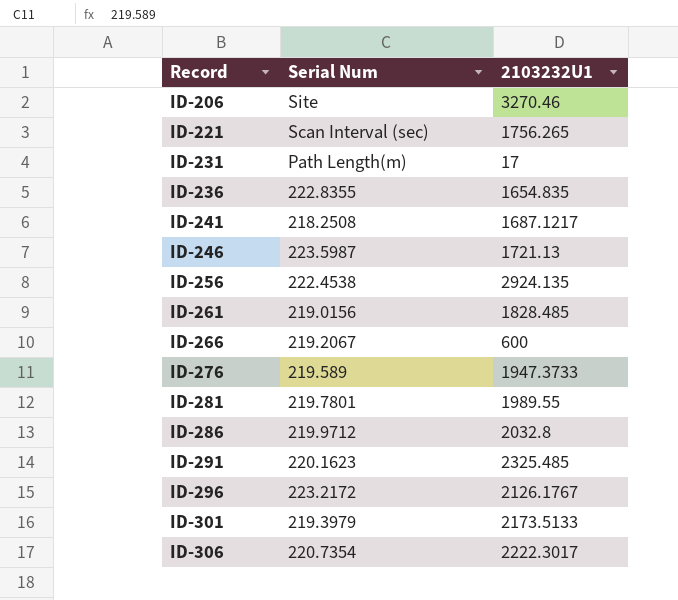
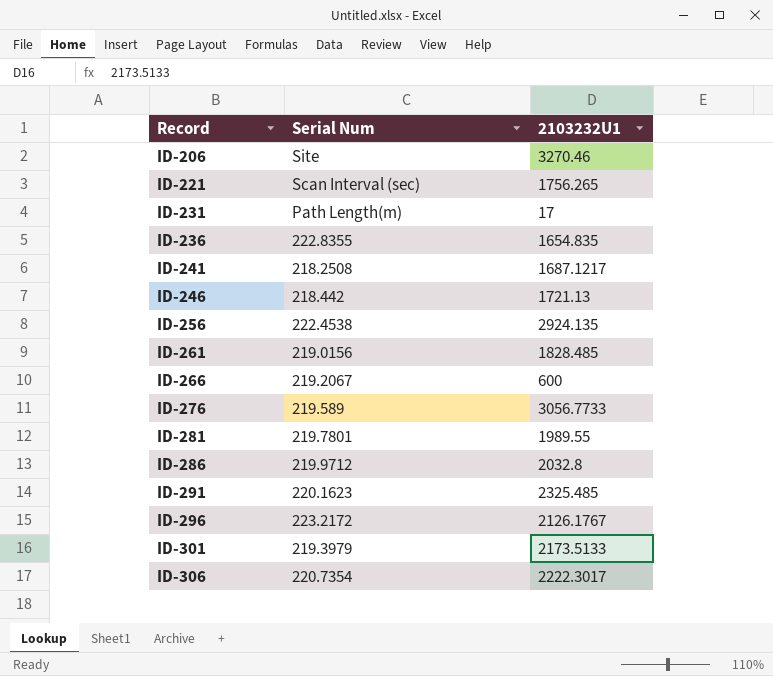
ID-246 | Serial Num: 223.5987 -> 218.442
ID-276 | 2103232U1: 1947.3733 -> 3056.7733

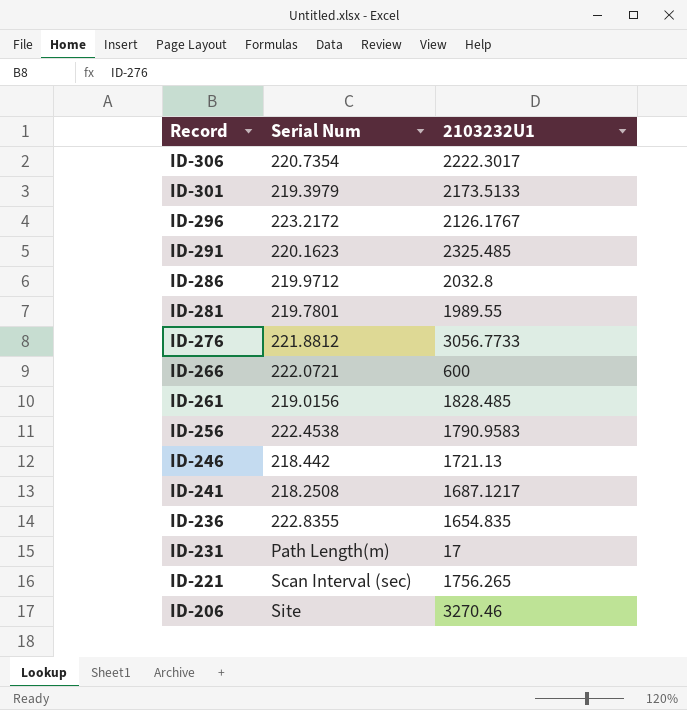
row order: Record ascending -> Record descending
ID-276 | Serial Num: 219.589 -> 221.8812
ID-266 | Serial Num: 219.2067 -> 222.0721
ID-256 | 2103232U1: 2924.135 -> 1790.9583

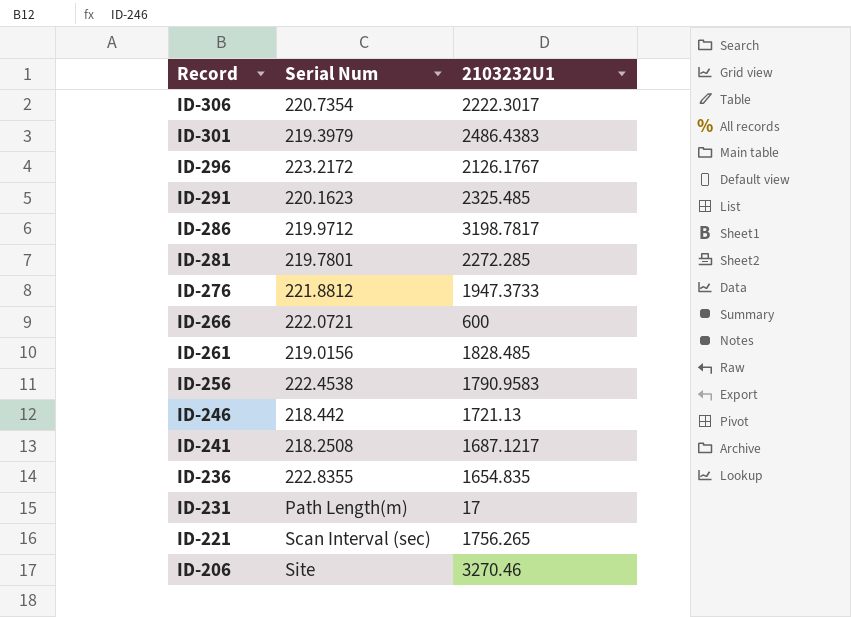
ID-301 | 2103232U1: 2173.5133 -> 2486.4383
ID-286 | 2103232U1: 2032.8 -> 3198.7817
ID-281 | 2103232U1: 1989.55 -> 2272.285
ID-276 | 2103232U1: 3056.7733 -> 1947.3733

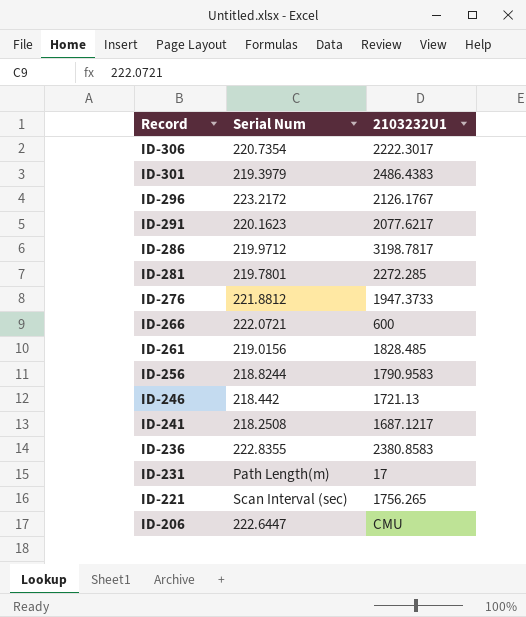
ID-291 | 2103232U1: 2325.485 -> 2077.6217
ID-256 | Serial Num: 222.4538 -> 218.8244
ID-236 | 2103232U1: 1654.835 -> 2380.8583
ID-206 | Serial Num: Site -> 222.6447
ID-206 | 2103232U1: 3270.46 -> CMU

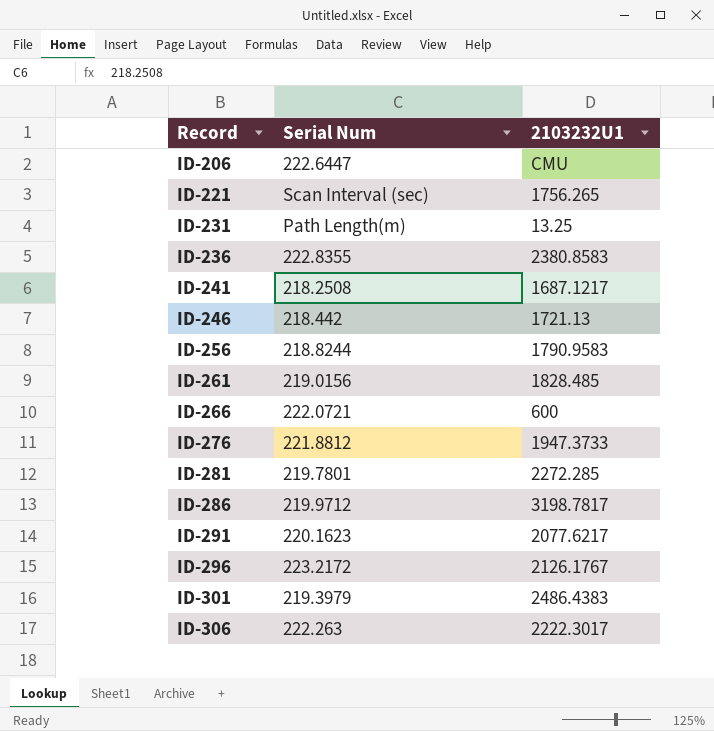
row order: Record descending -> Record ascending
ID-231 | 2103232U1: 17 -> 13.25
ID-306 | Serial Num: 220.7354 -> 222.263

